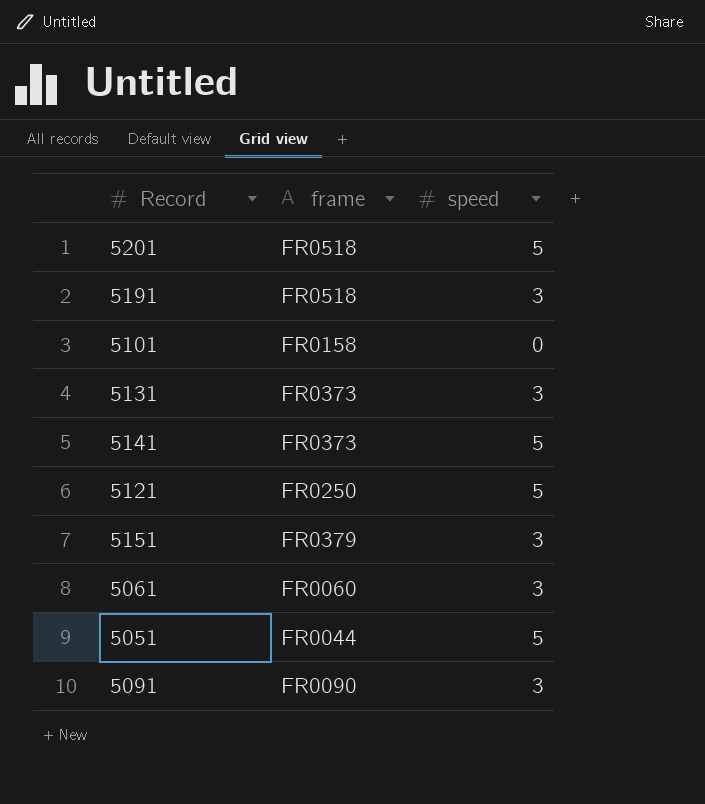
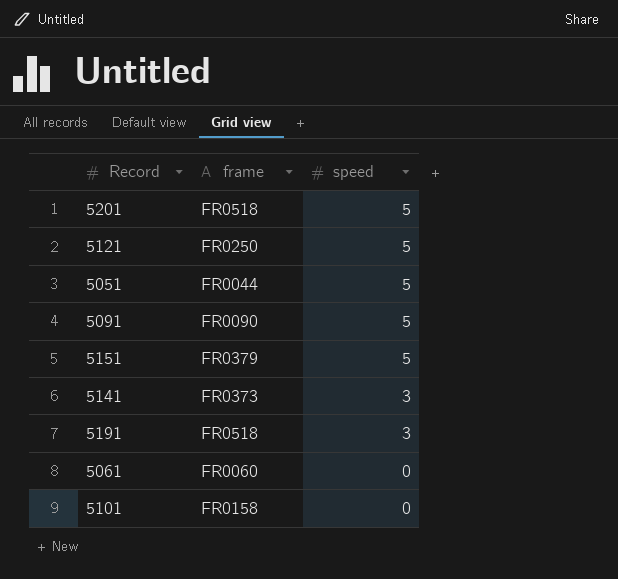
row order: none -> speed descending
row 5131: FR0373 | 3 -> none
5091 | speed: 3 -> 5
5151 | speed: 3 -> 5
5141 | speed: 5 -> 3
5061 | speed: 3 -> 0

